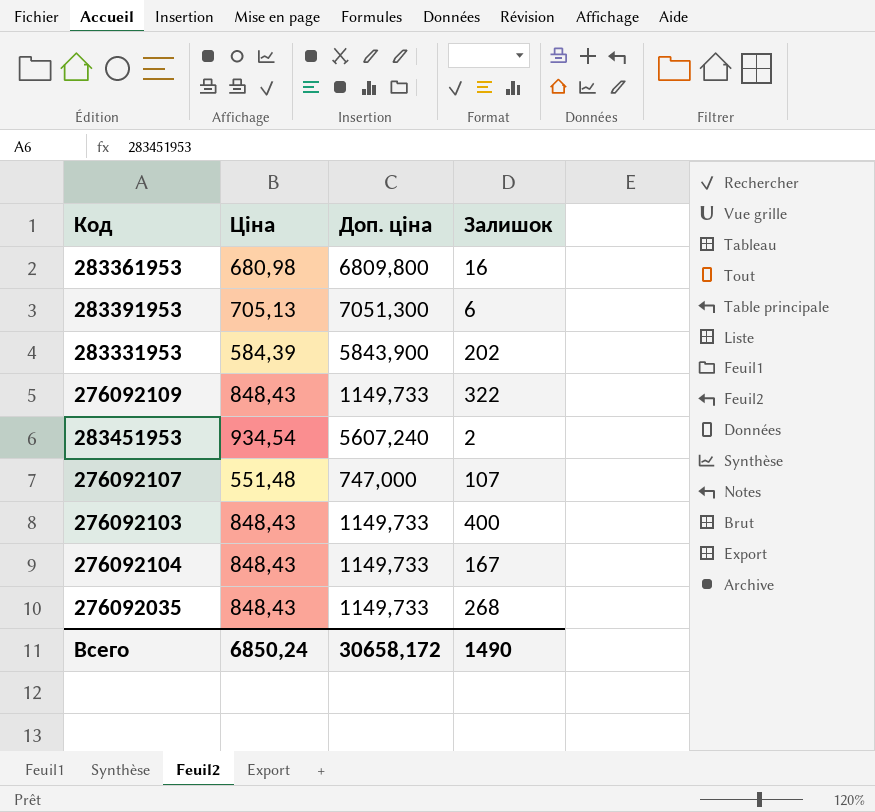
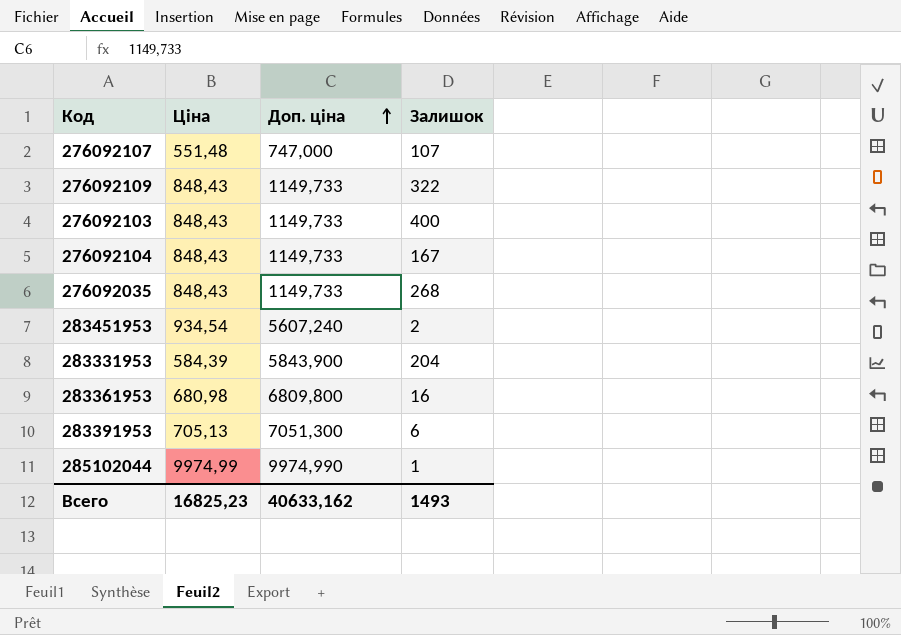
row order: none -> Доп. ціна ascending
283331953 | Залишок: 202 -> 204
row 285102044: none -> 9974,99 | 9974,990 | 1
Всего | Ціна: 6850,24 -> 16825,23
Всего | Доп. ціна: 30658,172 -> 40633,162
Всего | Залишок: 1490 -> 1493

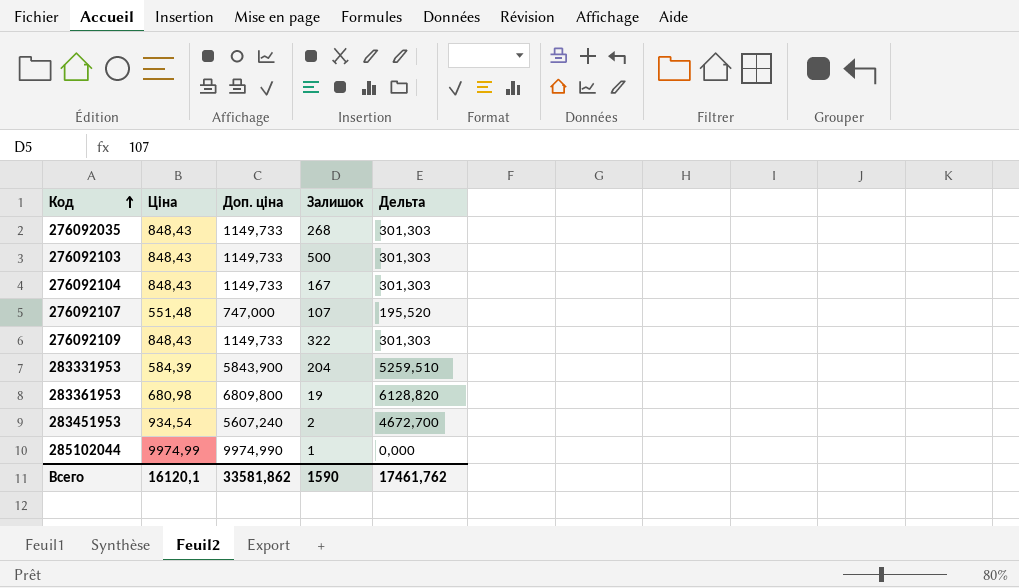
row order: Доп. ціна ascending -> Код ascending
column Дельта | formula: none -> [Доп. ціна] - [Ціна]
row 283391953: 705,13 | 7051,300 | 6 -> none
276092103 | Залишок: 400 -> 500
283361953 | Залишок: 16 -> 19
Всего | Ціна: 16825,23 -> 16120,1
Всего | Доп. ціна: 40633,162 -> 33581,862
Всего | Залишок: 1493 -> 1590

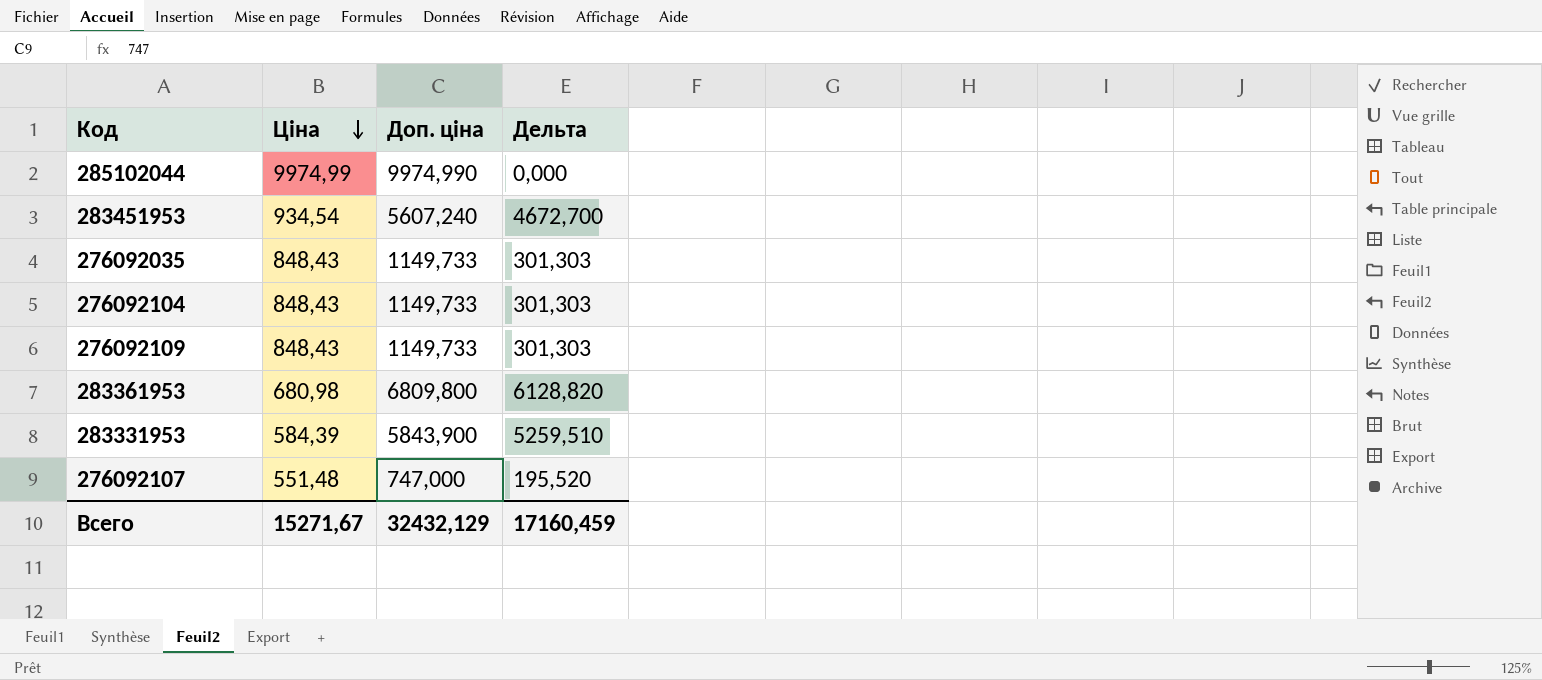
row order: Код ascending -> Ціна descending
column Залишок | position: 4 -> none
row 276092103: 848,43 | 1149,733 | 500 | 301,303 -> none
Всего | Ціна: 16120,1 -> 15271,67
Всего | Доп. ціна: 33581,862 -> 32432,129
Всего | Дельта: 17461,762 -> 17160,459

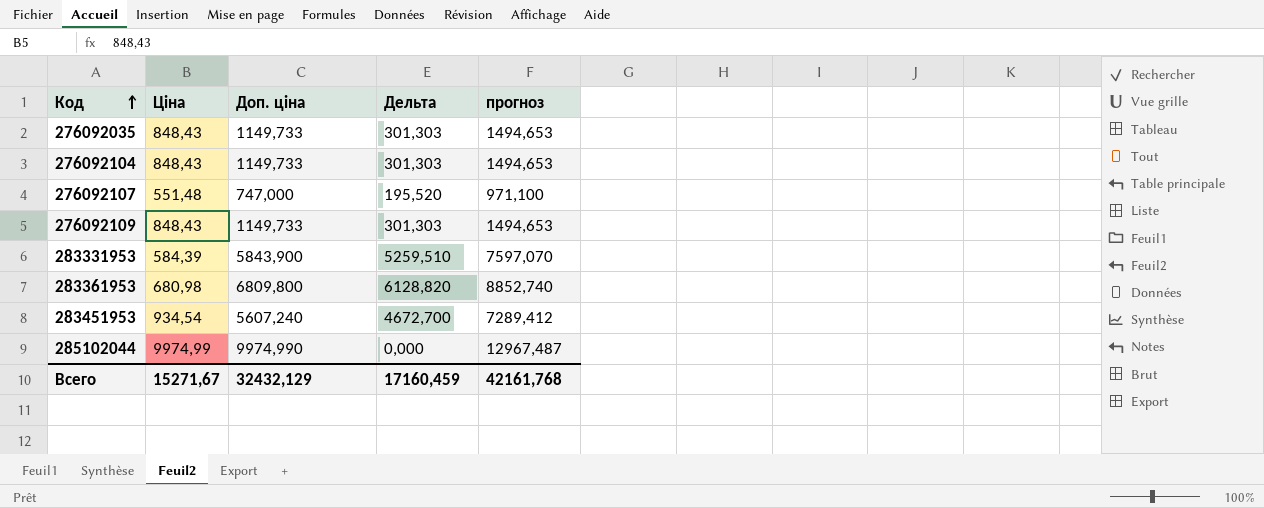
row order: Ціна descending -> Код ascending
column прогноз | formula: none -> [Доп. ціна] * 1,3

